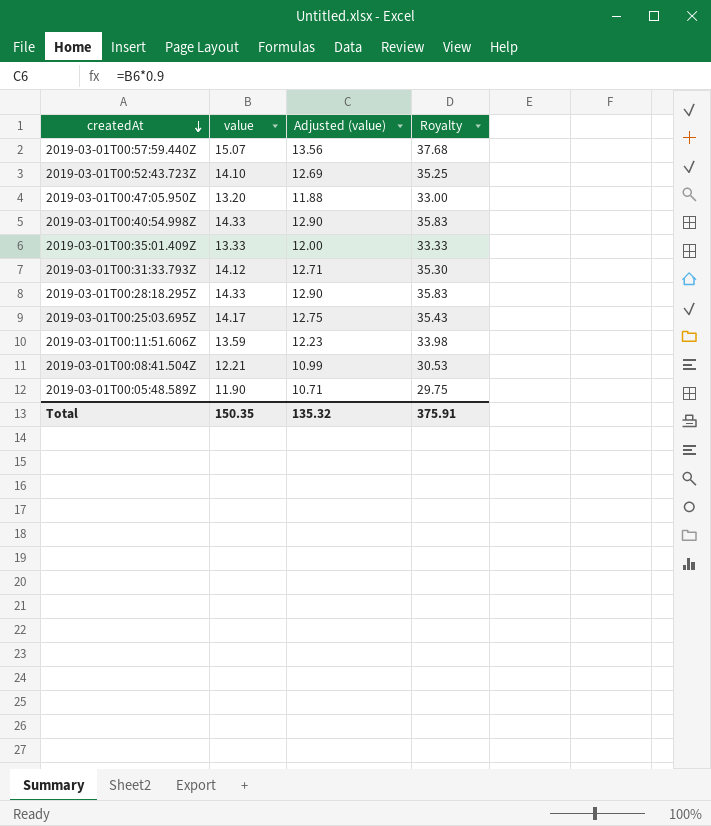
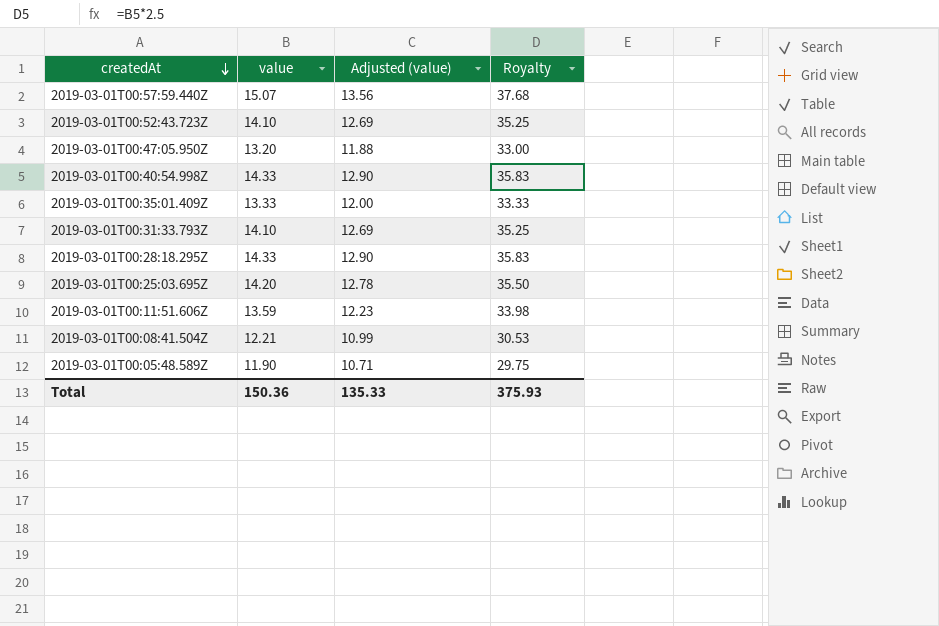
2019-03-01T00:31:33.793Z | value: 14.12 -> 14.10
2019-03-01T00:31:33.793Z | Adjusted (value): 12.71 -> 12.69
2019-03-01T00:31:33.793Z | Royalty: 35.30 -> 35.25
2019-03-01T00:25:03.695Z | value: 14.17 -> 14.20
2019-03-01T00:25:03.695Z | Adjusted (value): 12.75 -> 12.78
2019-03-01T00:25:03.695Z | Royalty: 35.43 -> 35.50
Total | value: 150.35 -> 150.36
Total | Adjusted (value): 135.32 -> 135.33
Total | Royalty: 375.91 -> 375.93

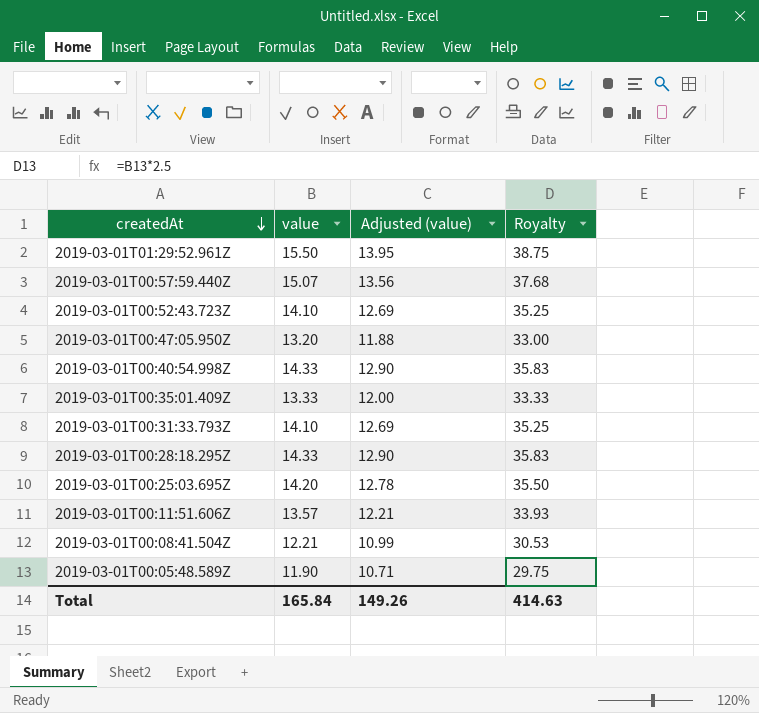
row 2019-03-01T01:29:52.961Z: none -> 15.50 | 13.95 | 38.75
2019-03-01T00:11:51.606Z | value: 13.59 -> 13.57
2019-03-01T00:11:51.606Z | Adjusted (value): 12.23 -> 12.21
2019-03-01T00:11:51.606Z | Royalty: 33.98 -> 33.93
Total | value: 150.36 -> 165.84
Total | Adjusted (value): 135.33 -> 149.26
Total | Royalty: 375.93 -> 414.63

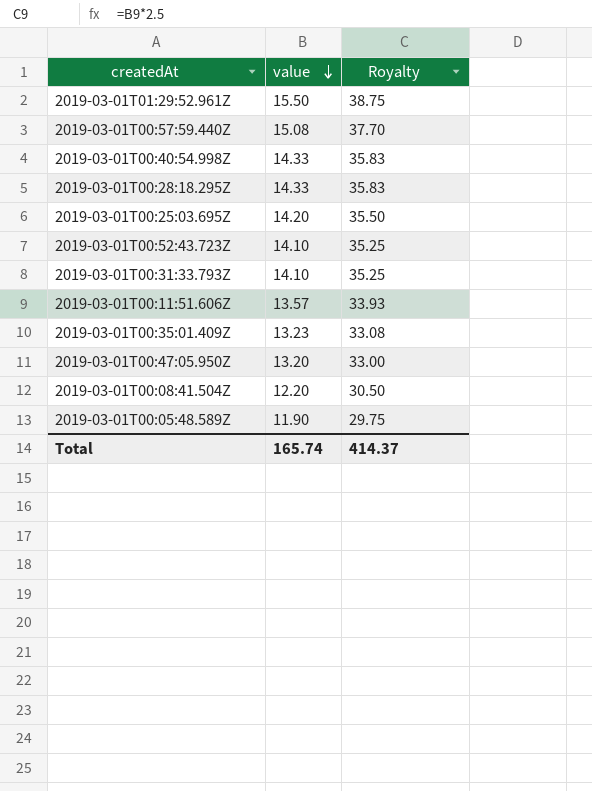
row order: createdAt descending -> value descending
column Adjusted (value) | formula: [value] * 0.9 -> none
2019-03-01T00:57:59.440Z | value: 15.07 -> 15.08
2019-03-01T00:57:59.440Z | Royalty: 37.68 -> 37.70
2019-03-01T00:35:01.409Z | value: 13.33 -> 13.23
2019-03-01T00:35:01.409Z | Royalty: 33.33 -> 33.08
2019-03-01T00:08:41.504Z | value: 12.21 -> 12.20
2019-03-01T00:08:41.504Z | Royalty: 30.53 -> 30.50
Total | value: 165.84 -> 165.74
Total | Royalty: 414.63 -> 414.37

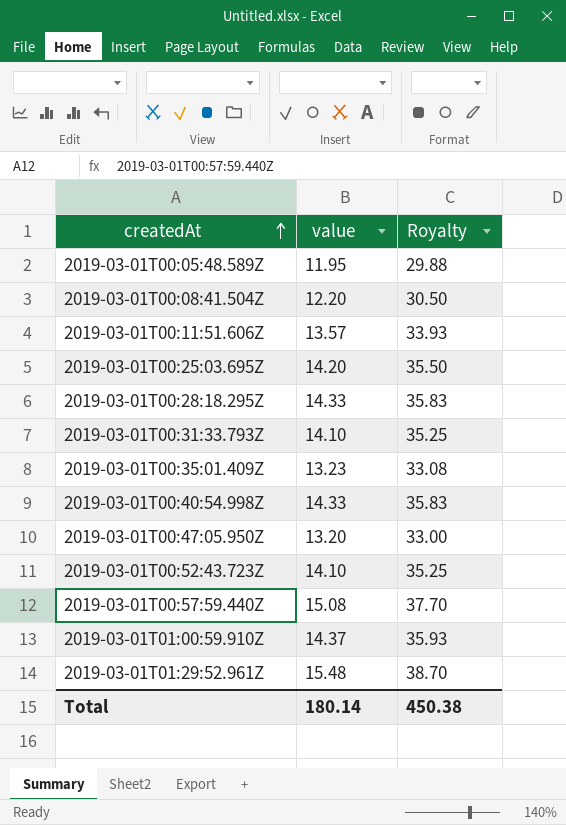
row order: value descending -> createdAt ascending
2019-03-01T00:05:48.589Z | value: 11.90 -> 11.95
2019-03-01T00:05:48.589Z | Royalty: 29.75 -> 29.88
row 2019-03-01T01:00:59.910Z: none -> 14.37 | 35.93
2019-03-01T01:29:52.961Z | value: 15.50 -> 15.48
2019-03-01T01:29:52.961Z | Royalty: 38.75 -> 38.70
Total | value: 165.74 -> 180.14
Total | Royalty: 414.37 -> 450.38

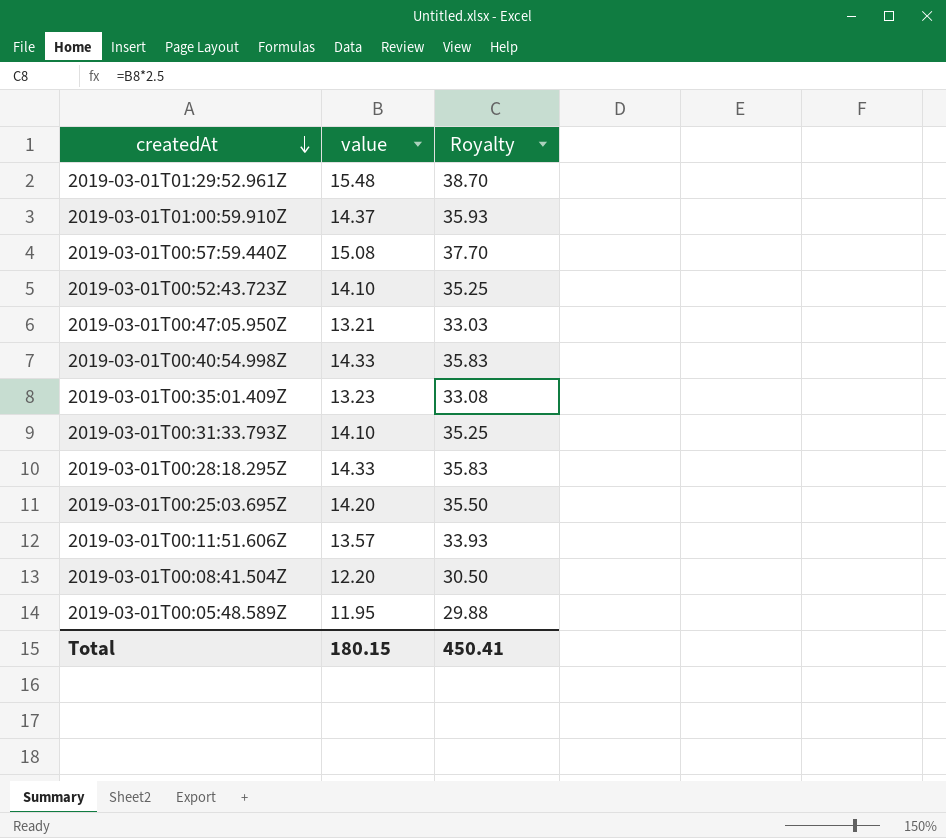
row order: createdAt ascending -> createdAt descending
2019-03-01T00:47:05.950Z | value: 13.20 -> 13.21
2019-03-01T00:47:05.950Z | Royalty: 33.00 -> 33.03
Total | value: 180.14 -> 180.15
Total | Royalty: 450.38 -> 450.41

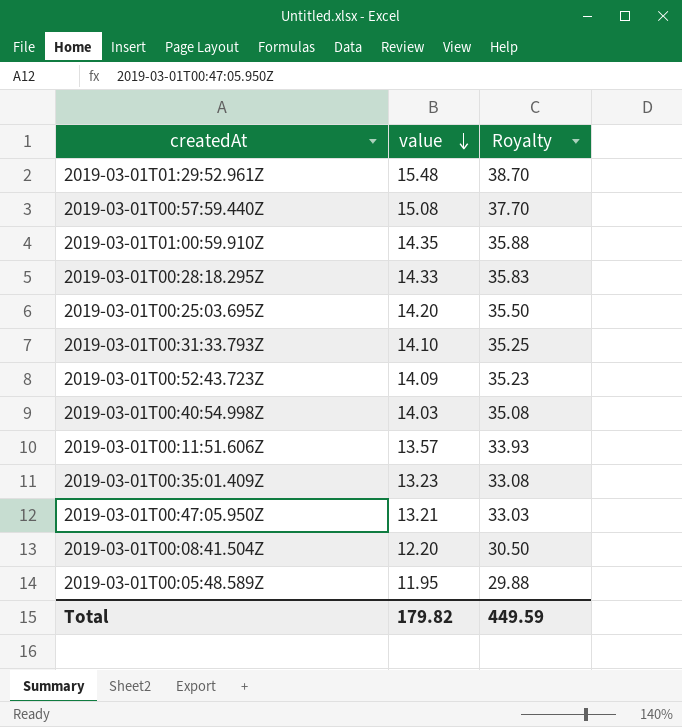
row order: createdAt descending -> value descending
2019-03-01T01:00:59.910Z | value: 14.37 -> 14.35
2019-03-01T01:00:59.910Z | Royalty: 35.93 -> 35.88
2019-03-01T00:52:43.723Z | value: 14.10 -> 14.09
2019-03-01T00:52:43.723Z | Royalty: 35.25 -> 35.23
2019-03-01T00:40:54.998Z | value: 14.33 -> 14.03
2019-03-01T00:40:54.998Z | Royalty: 35.83 -> 35.08
Total | value: 180.15 -> 179.82
Total | Royalty: 450.41 -> 449.59

